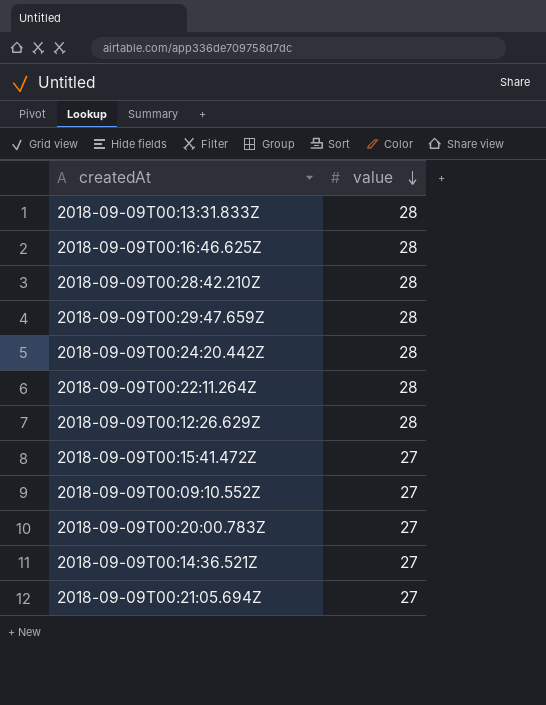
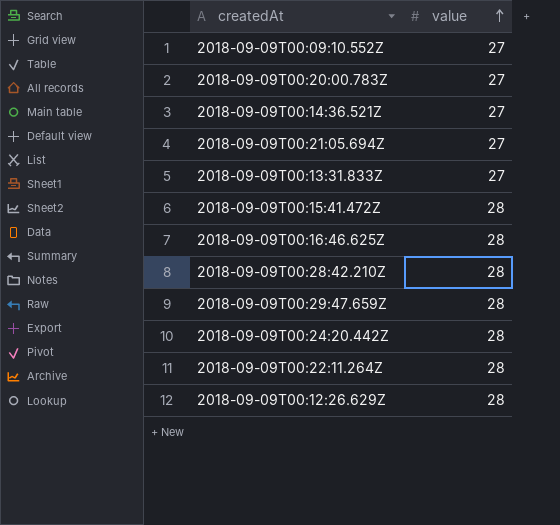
row order: value descending -> value ascending
2018-09-09T00:13:31.833Z | value: 28 -> 27
2018-09-09T00:15:41.472Z | value: 27 -> 28

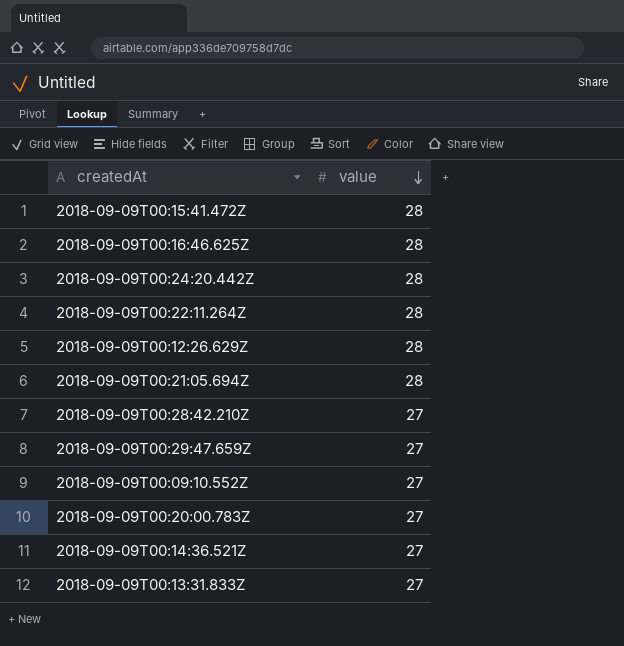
row order: value ascending -> value descending
2018-09-09T00:21:05.694Z | value: 27 -> 28
2018-09-09T00:28:42.210Z | value: 28 -> 27
2018-09-09T00:29:47.659Z | value: 28 -> 27

